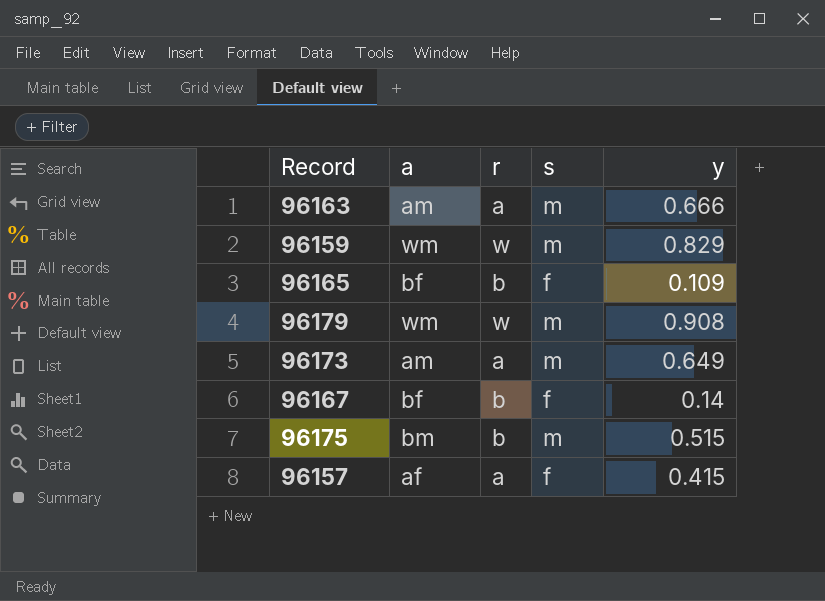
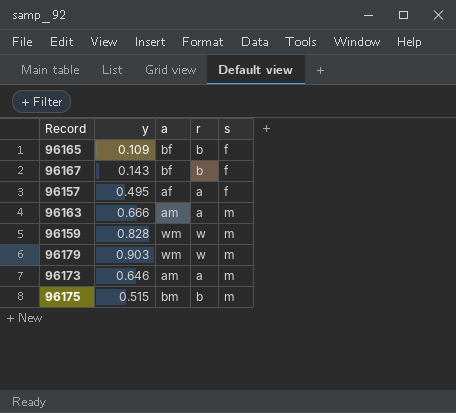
row order: none -> s ascending
column y | position: 5 -> 2
96167 | y: 0.14 -> 0.143
96157 | y: 0.415 -> 0.495
96159 | y: 0.829 -> 0.828
96179 | y: 0.908 -> 0.903
96173 | y: 0.649 -> 0.646

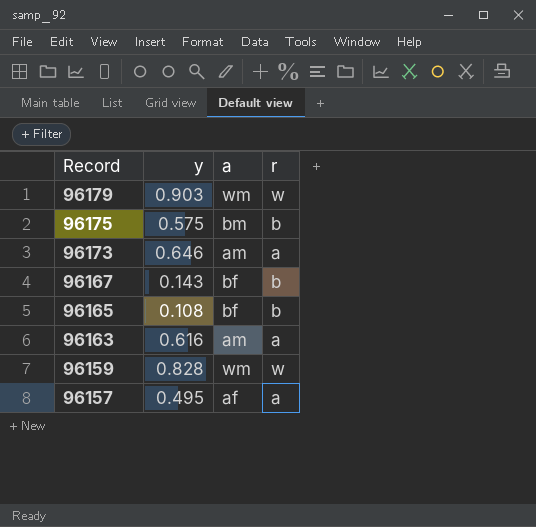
row order: s ascending -> Record descending
column s | position: 5 -> none
96175 | y: 0.515 -> 0.575
96165 | y: 0.109 -> 0.108
96163 | y: 0.666 -> 0.616

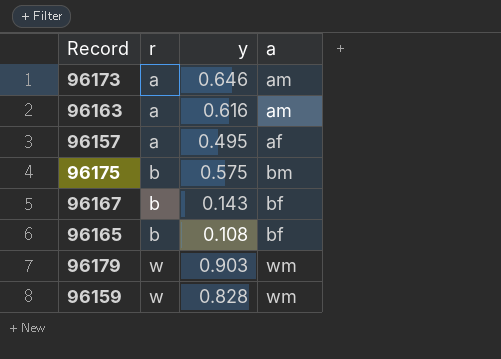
row order: Record descending -> r ascending
column r | position: 4 -> 2

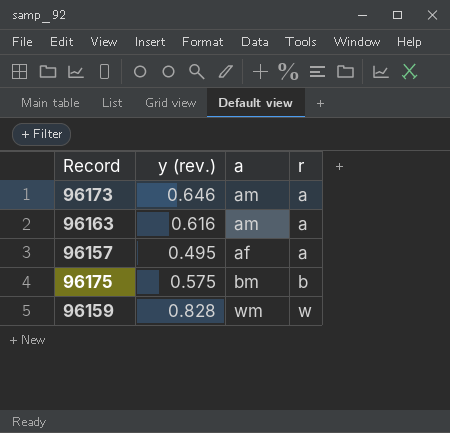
column name: y -> y (rev.)
column r | position: 2 -> 4
row 96167: b | 0.143 | bf -> none
row 96165: b | 0.108 | bf -> none
row 96179: w | 0.903 | wm -> none

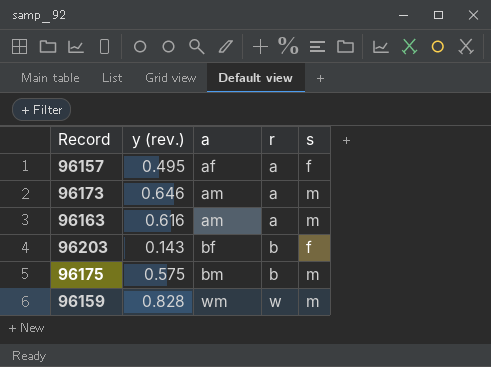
row order: r ascending -> a ascending
column s | position: none -> 5
row 96203: none -> 0.143 | bf | b | f

